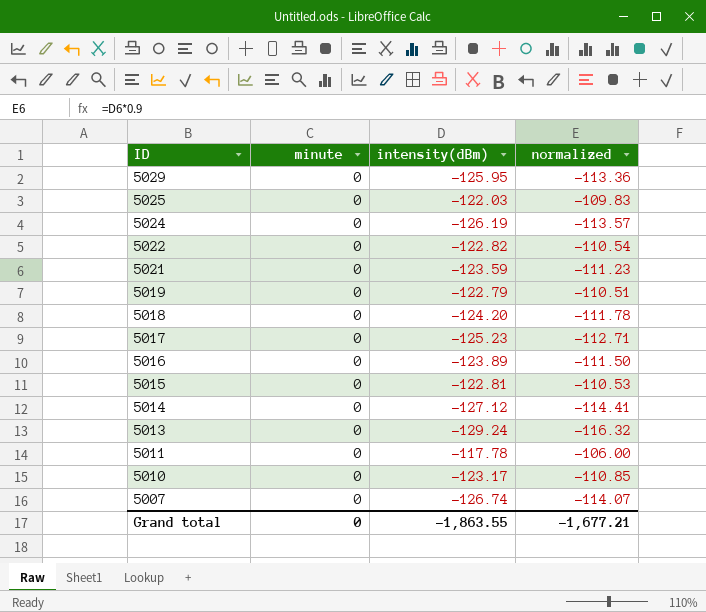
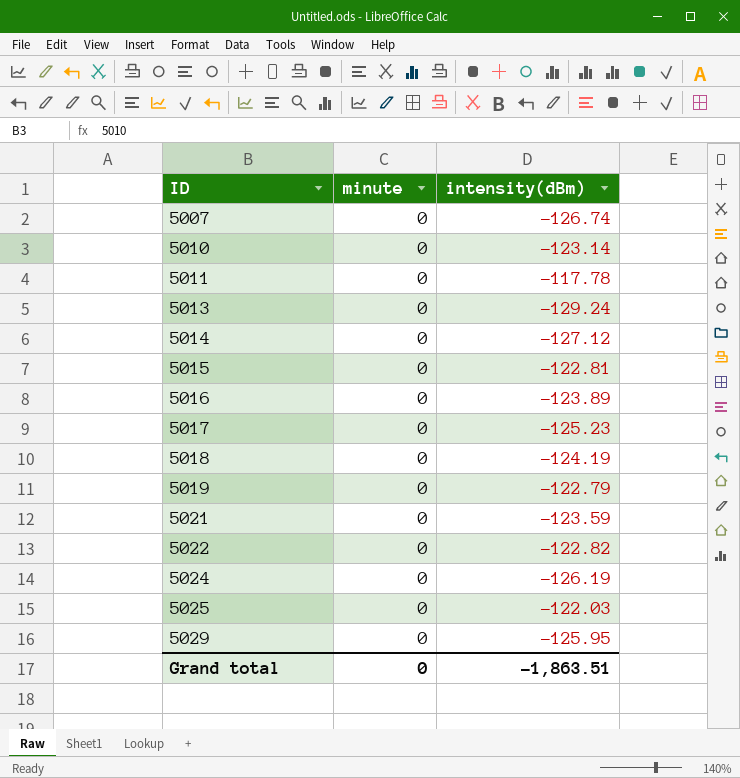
row order: ID descending -> ID ascending
column normalized | formula: [intensity(dBm)] * 0.9 -> none
5010 | intensity(dBm): -123.17 -> -123.14
5018 | intensity(dBm): -124.20 -> -124.19
Grand total | intensity(dBm): -1,863.55 -> -1,863.51

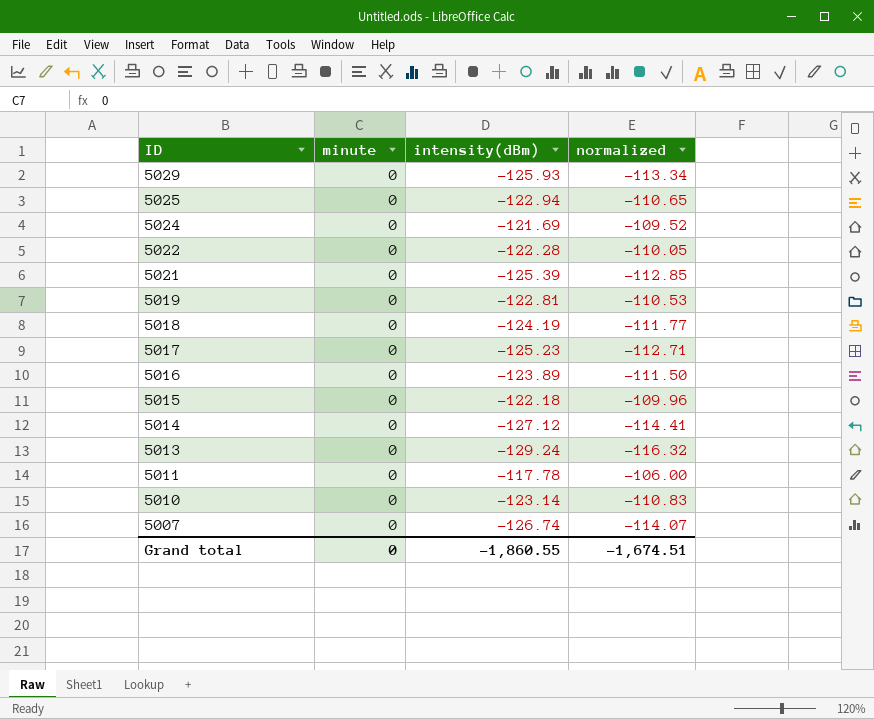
row order: ID ascending -> ID descending
column normalized | formula: none -> [intensity(dBm)] * 0.9
5029 | intensity(dBm): -125.95 -> -125.93
5025 | intensity(dBm): -122.03 -> -122.94
5024 | intensity(dBm): -126.19 -> -121.69
5022 | intensity(dBm): -122.82 -> -122.28
5021 | intensity(dBm): -123.59 -> -125.39
5019 | intensity(dBm): -122.79 -> -122.81
5015 | intensity(dBm): -122.81 -> -122.18
Grand total | intensity(dBm): -1,863.51 -> -1,860.55

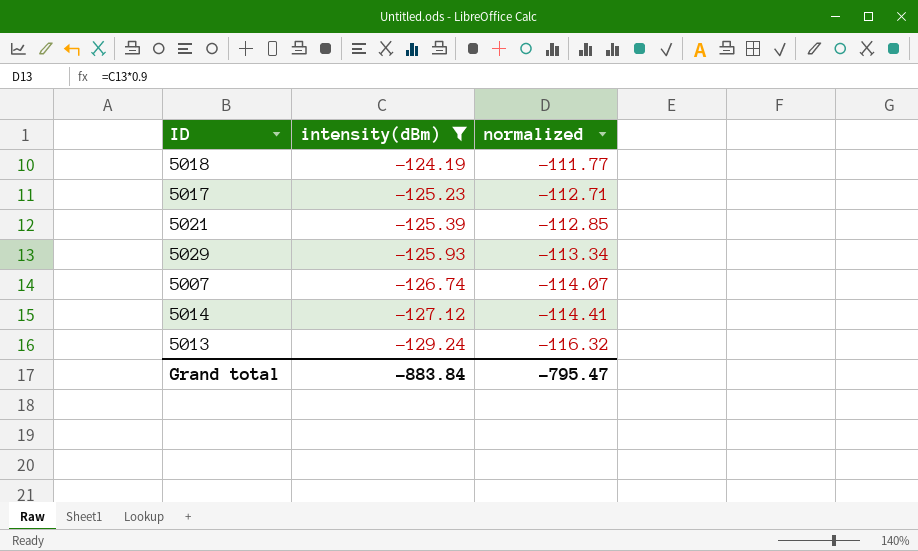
filter: none -> intensity(dBm) <= -124.19
row order: ID descending -> intensity(dBm) descending
column minute | position: 2 -> none
Grand total | intensity(dBm): -1,860.55 -> -883.84
Grand total | normalized: -1,674.51 -> -795.47

